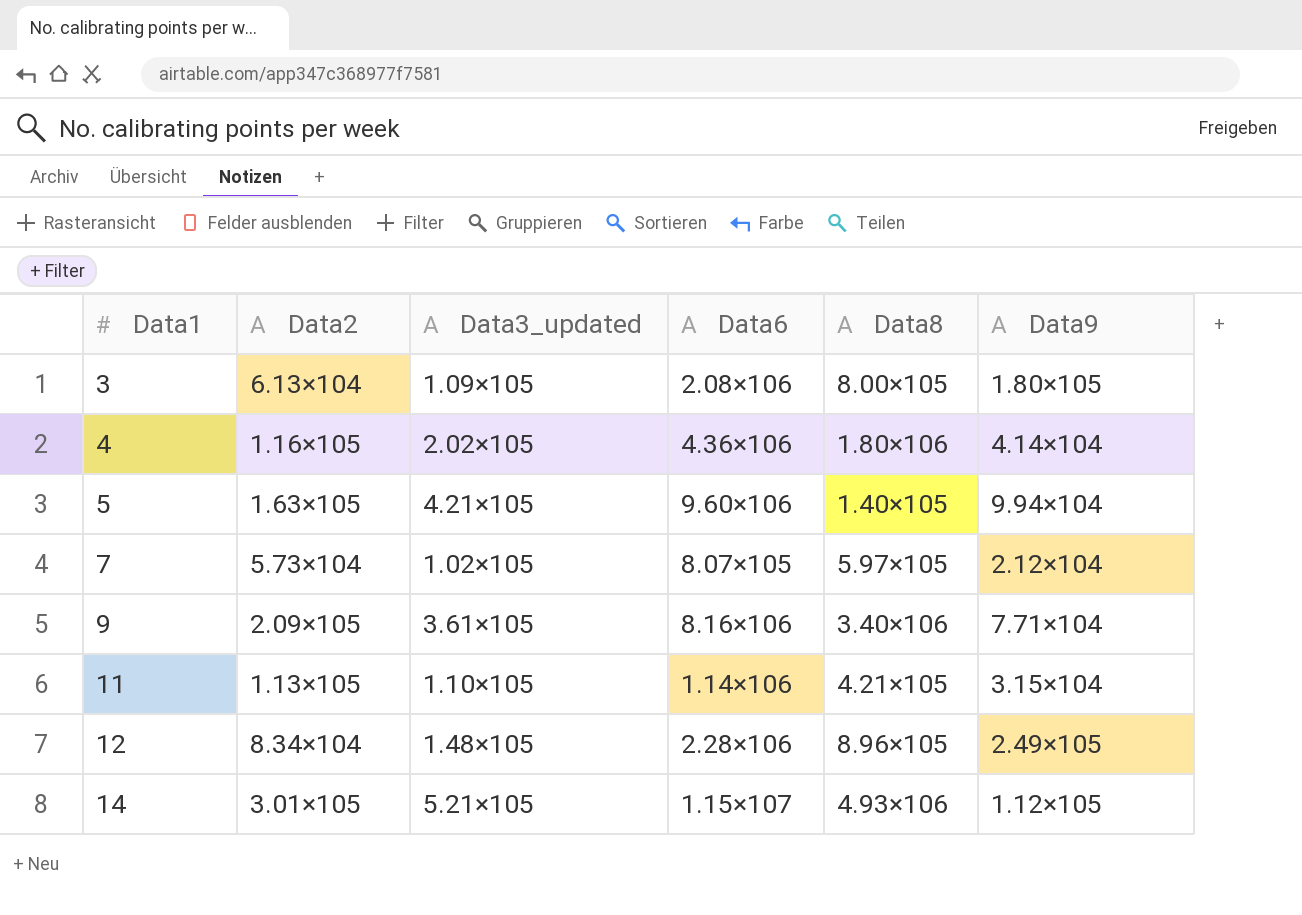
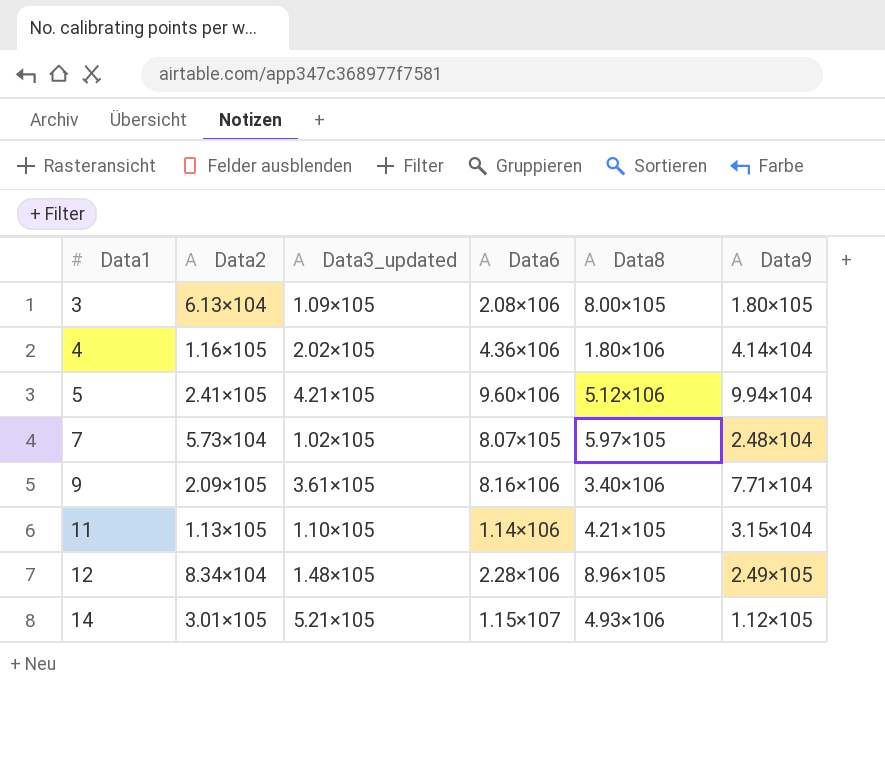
5 | Data2: 1.63×105 -> 2.41×105
5 | Data8: 1.40×105 -> 5.12×106
7 | Data9: 2.12×104 -> 2.48×104

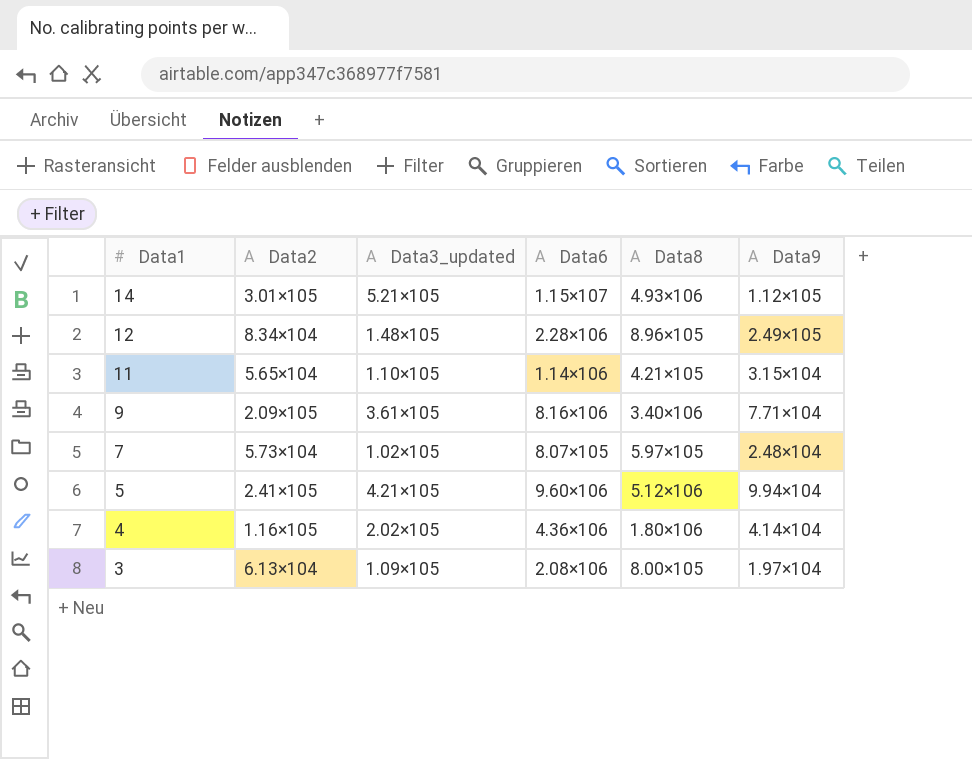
row order: Data1 ascending -> Data1 descending
11 | Data2: 1.13×105 -> 5.65×104
3 | Data9: 1.80×105 -> 1.97×104

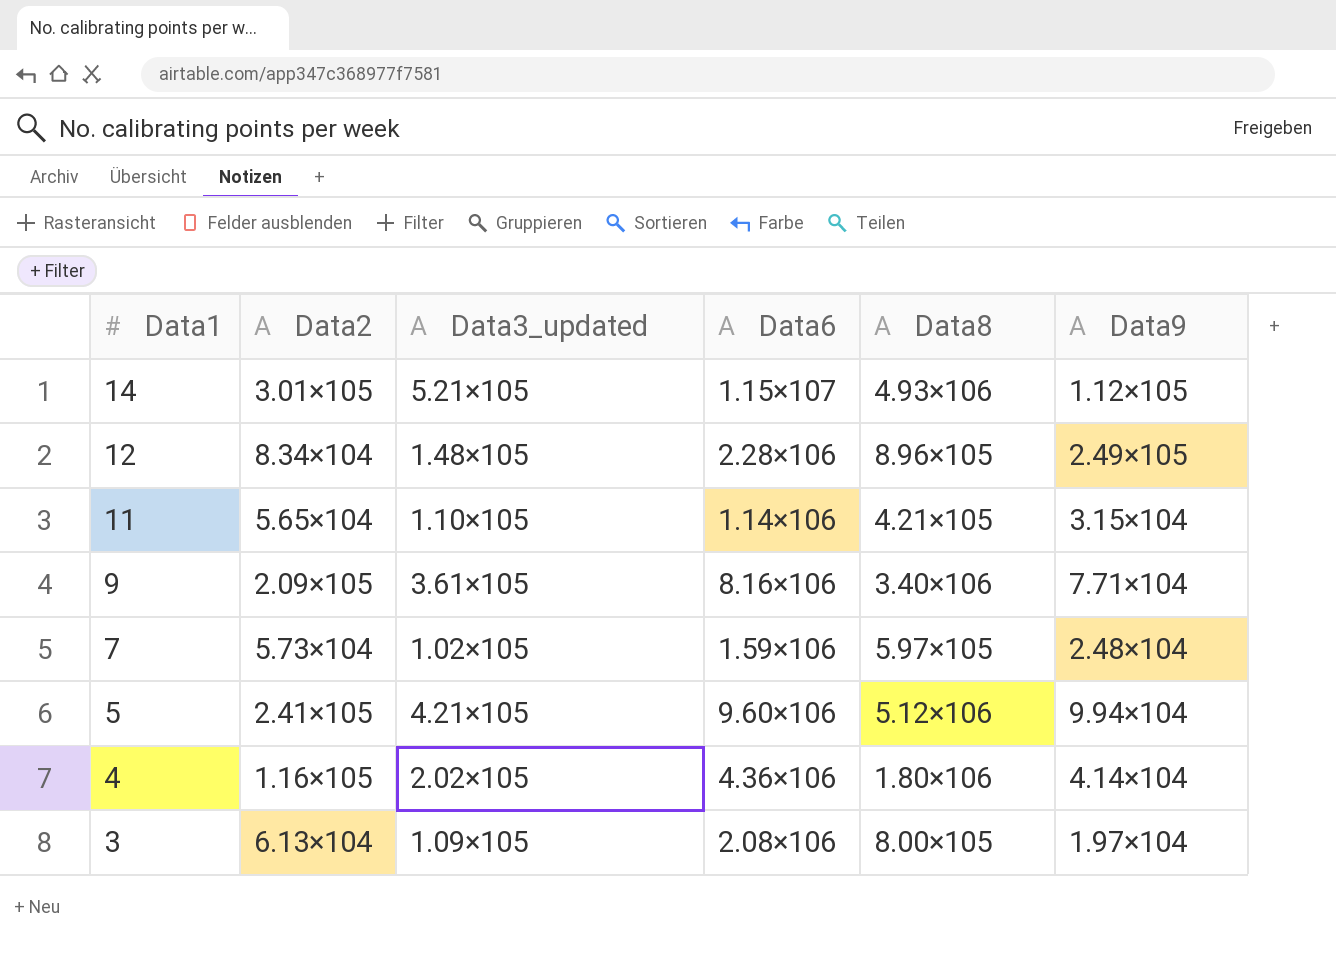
7 | Data6: 8.07×105 -> 1.59×106

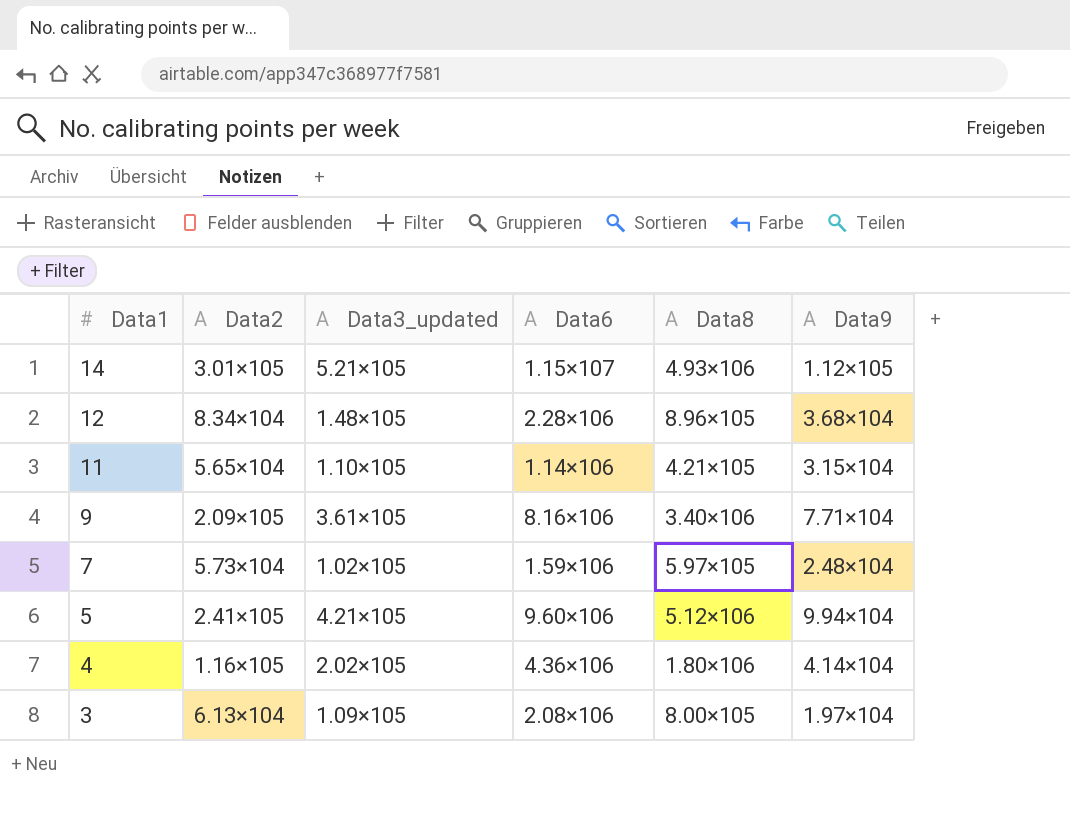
12 | Data9: 2.49×105 -> 3.68×104

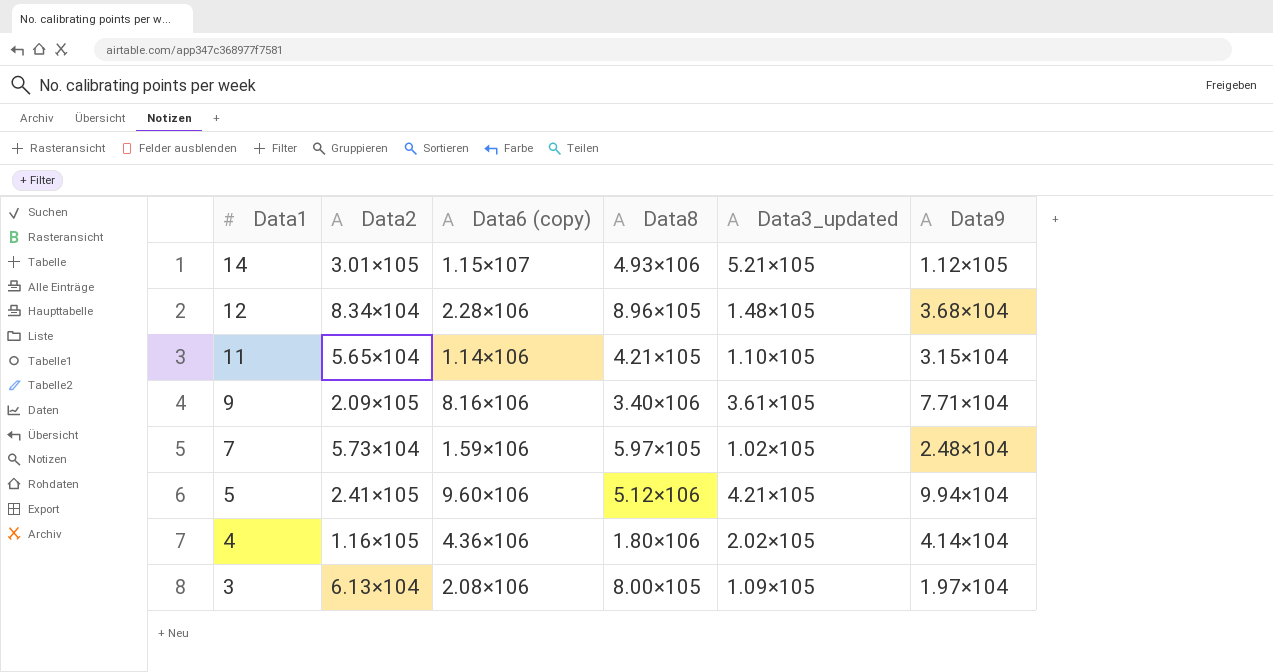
column name: Data6 -> Data6 (copy)
column Data3_updated | position: 3 -> 5

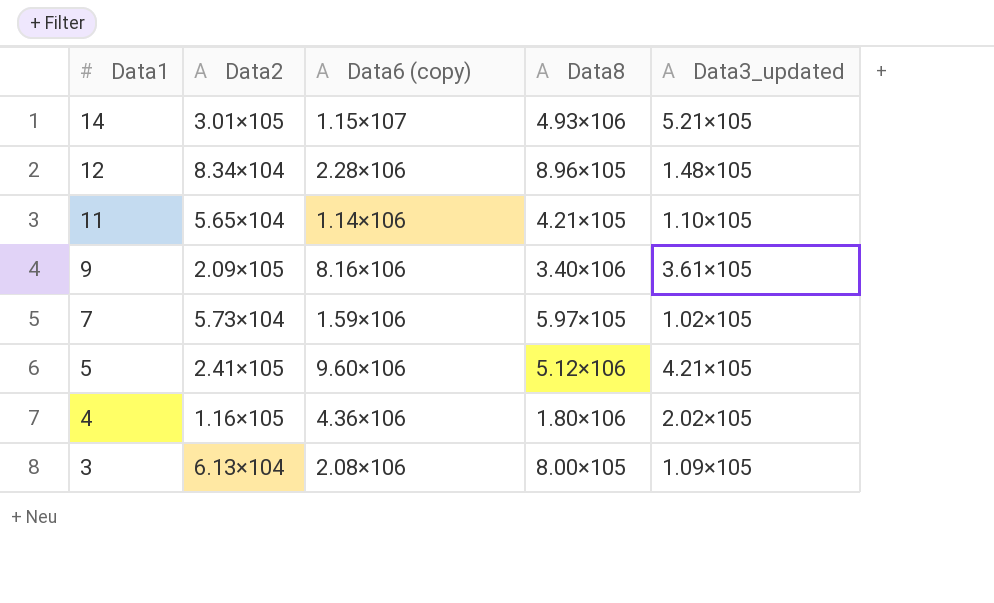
column Data9 | position: 6 -> none

